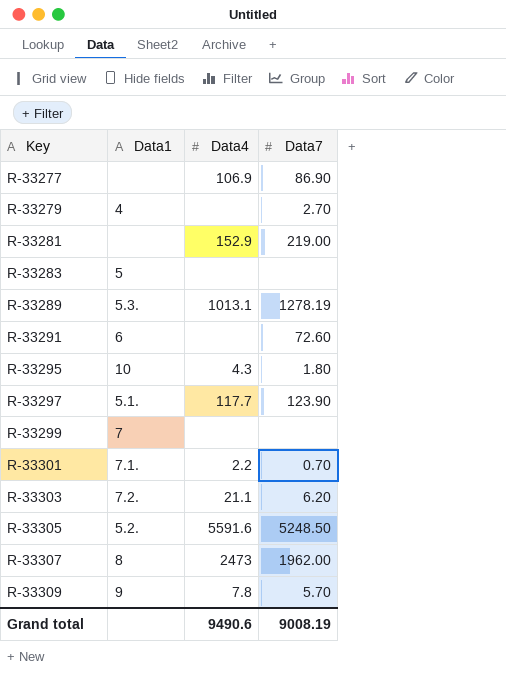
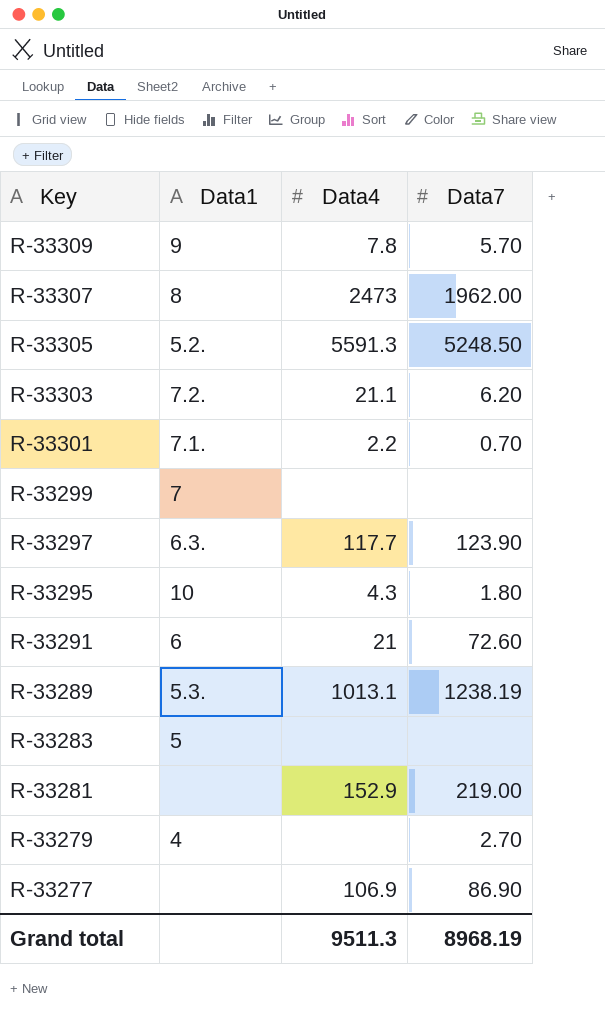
row order: Key ascending -> Key descending
R-33305 | Data4: 5591.6 -> 5591.3
R-33297 | Data1: 5.1. -> 6.3.
R-33291 | Data4: none -> 21
R-33289 | Data7: 1278.19 -> 1238.19
Grand total | Data4: 9490.6 -> 9511.3
Grand total | Data7: 9008.19 -> 8968.19

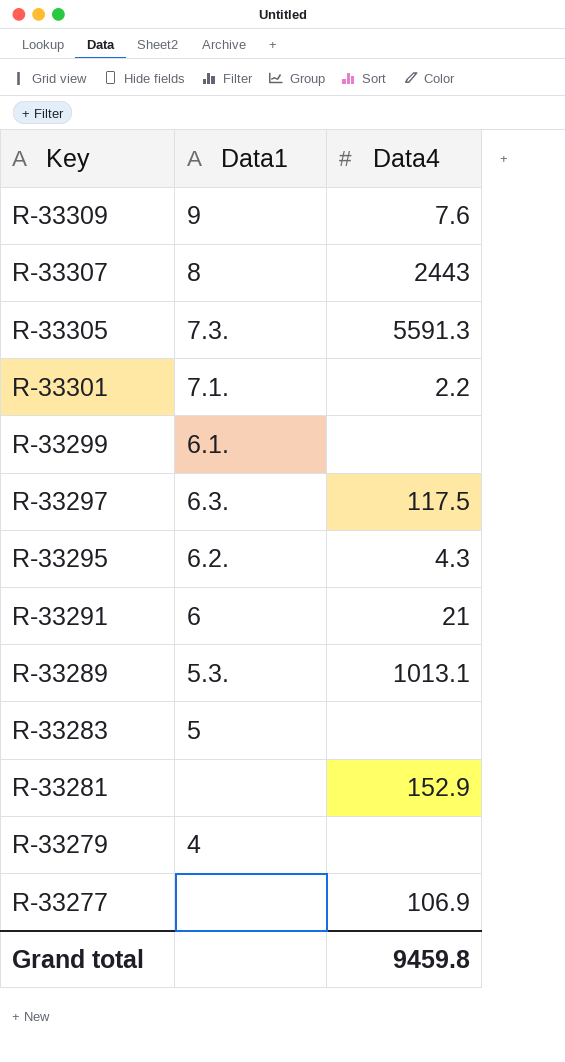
column Data7 | position: 4 -> none
row R-33303: 7.2. | 21.1 | 6.20 -> none
R-33309 | Data4: 7.8 -> 7.6
R-33307 | Data4: 2473 -> 2443
R-33305 | Data1: 5.2. -> 7.3.
R-33299 | Data1: 7 -> 6.1.
R-33297 | Data4: 117.7 -> 117.5
R-33295 | Data1: 10 -> 6.2.
Grand total | Data4: 9511.3 -> 9459.8

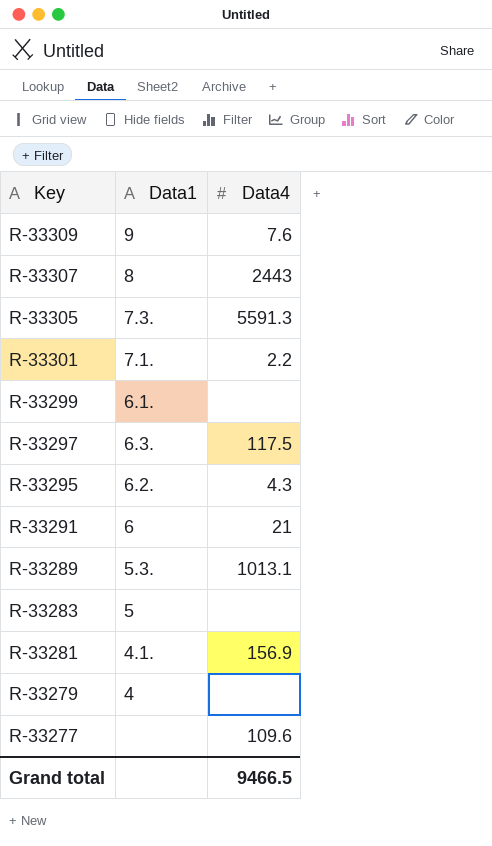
R-33281 | Data1: none -> 4.1.
R-33281 | Data4: 152.9 -> 156.9
R-33277 | Data4: 106.9 -> 109.6
Grand total | Data4: 9459.8 -> 9466.5

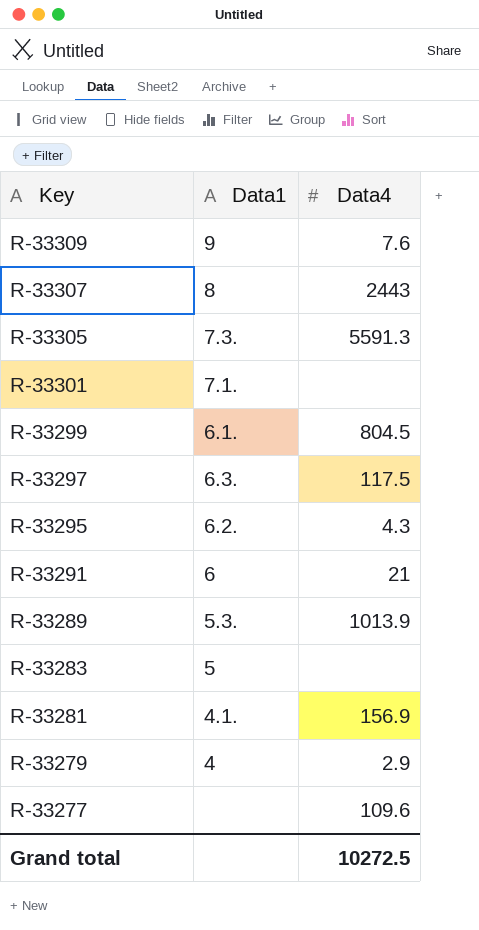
R-33301 | Data4: 2.2 -> none
R-33299 | Data4: none -> 804.5
R-33289 | Data4: 1013.1 -> 1013.9
R-33279 | Data4: none -> 2.9
Grand total | Data4: 9466.5 -> 10272.5

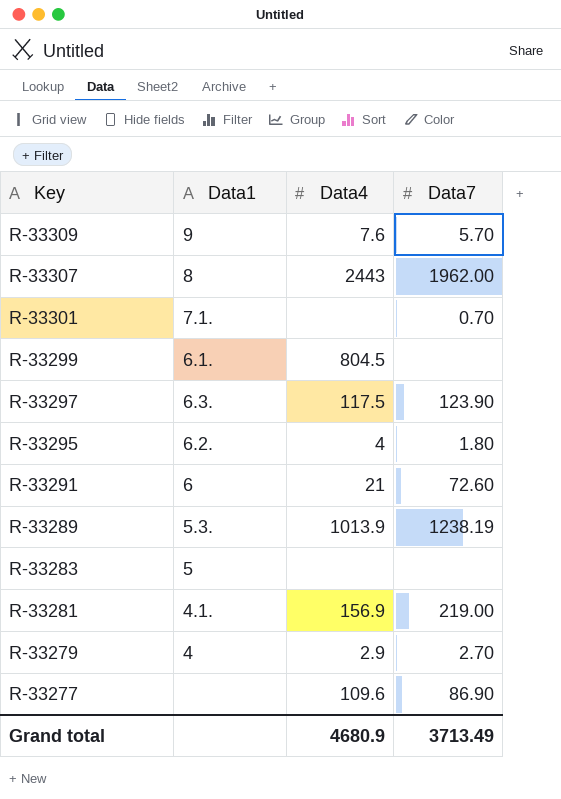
column Data7 | position: none -> 4
row R-33305: 7.3. | 5591.3 -> none
R-33295 | Data4: 4.3 -> 4
Grand total | Data4: 10272.5 -> 4680.9

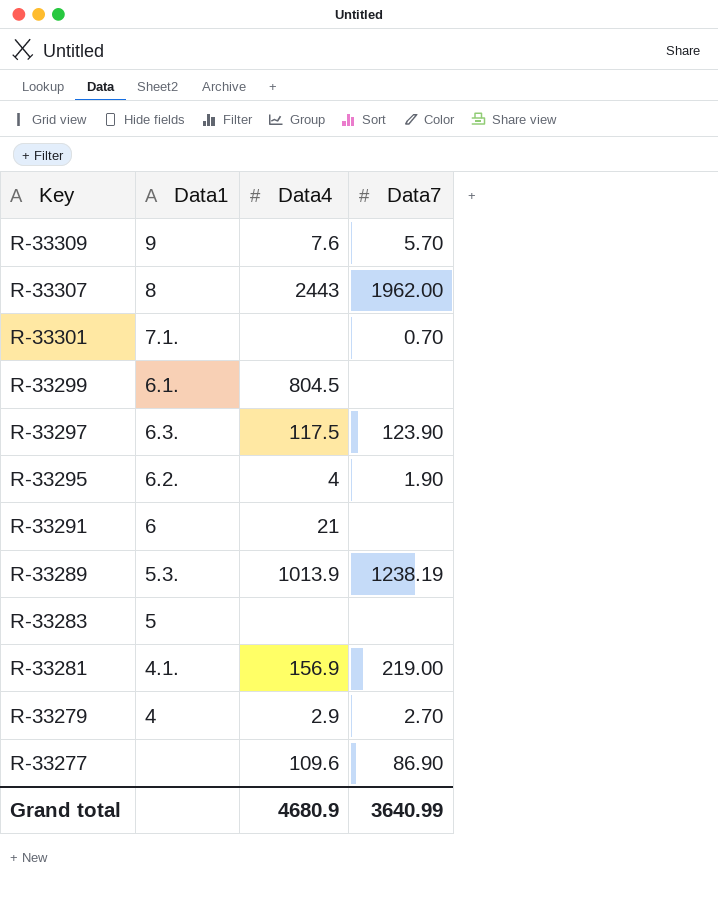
R-33295 | Data7: 1.80 -> 1.90
R-33291 | Data7: 72.60 -> none
Grand total | Data7: 3713.49 -> 3640.99

